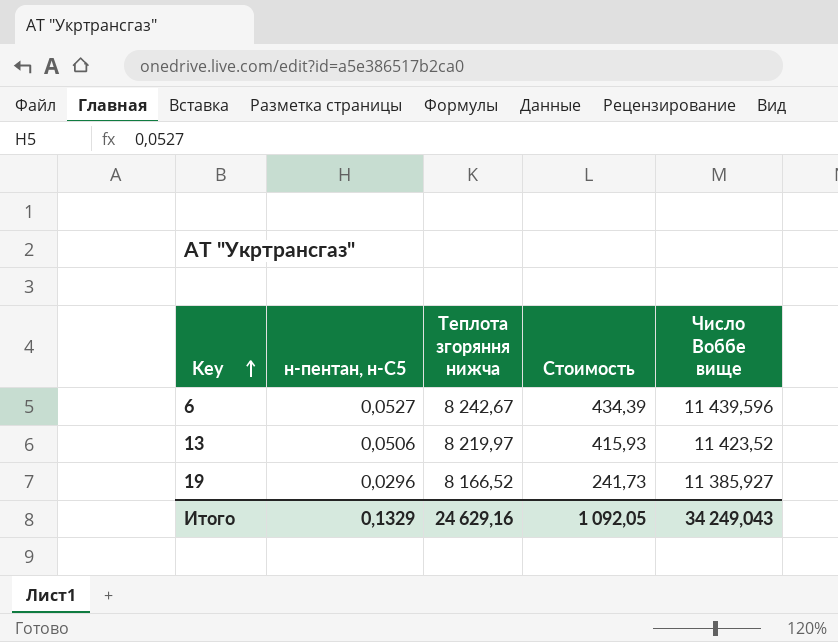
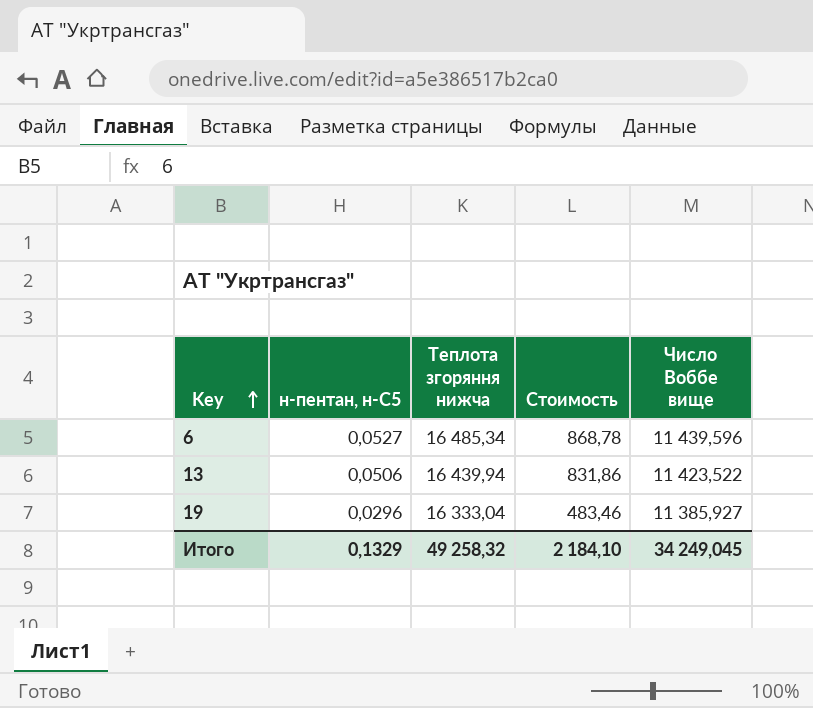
6 | Теплота згоряння нижча: 8 242,67 -> 16 485,34
6 | Стоимость: 434,39 -> 868,78
13 | Теплота згоряння нижча: 8 219,97 -> 16 439,94
13 | Стоимость: 415,93 -> 831,86
13 | Число Воббе вище: 11 423,52 -> 11 423,522
19 | Теплота згоряння нижча: 8 166,52 -> 16 333,04
19 | Стоимость: 241,73 -> 483,46
Итого | Теплота згоряння нижча: 24 629,16 -> 49 258,32
Итого | Стоимость: 1 092,05 -> 2 184,10
Итого | Число Воббе вище: 34 249,043 -> 34 249,045

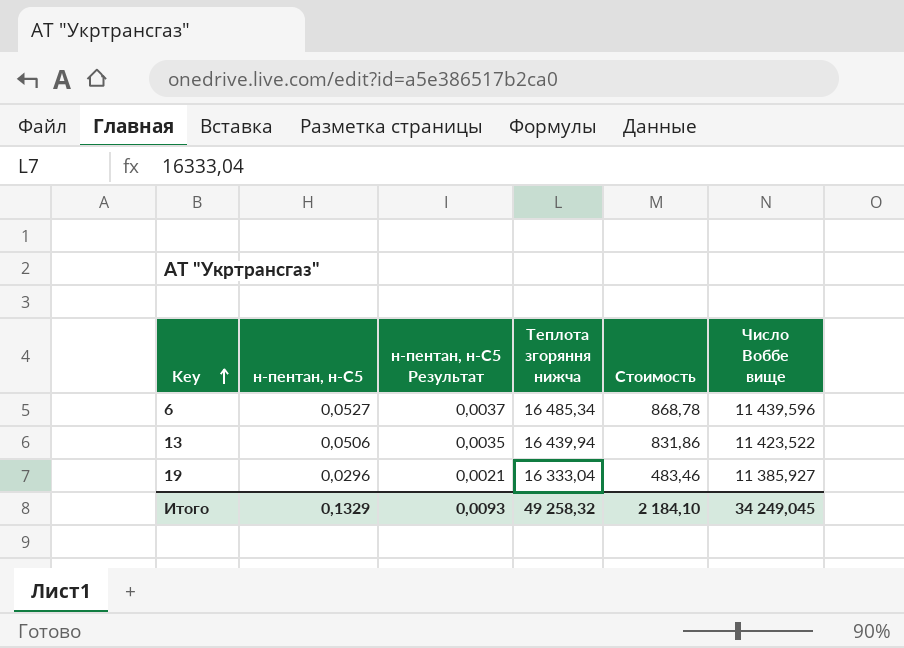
column н-пентан, н-С5 Результат | formula: none -> [н-пентан, н-С5] * 0,07

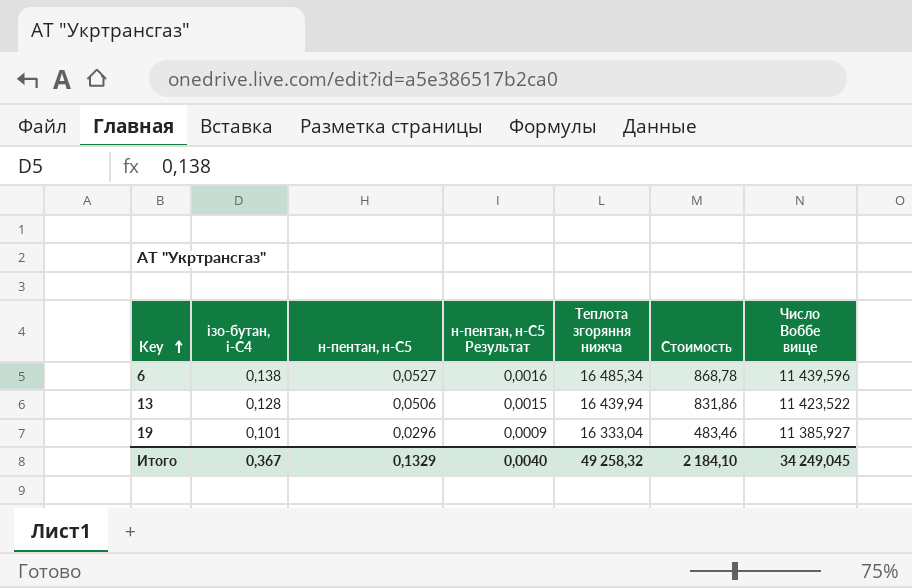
column ізо-бутан, і-С4 | position: none -> 2
column н-пентан, н-С5 Результат | formula: [н-пентан, н-С5] * 0,07 -> [н-пентан, н-С5] * 0,03
Итого | н-пентан, н-С5 Результат: 0,0093 -> 0,0040

